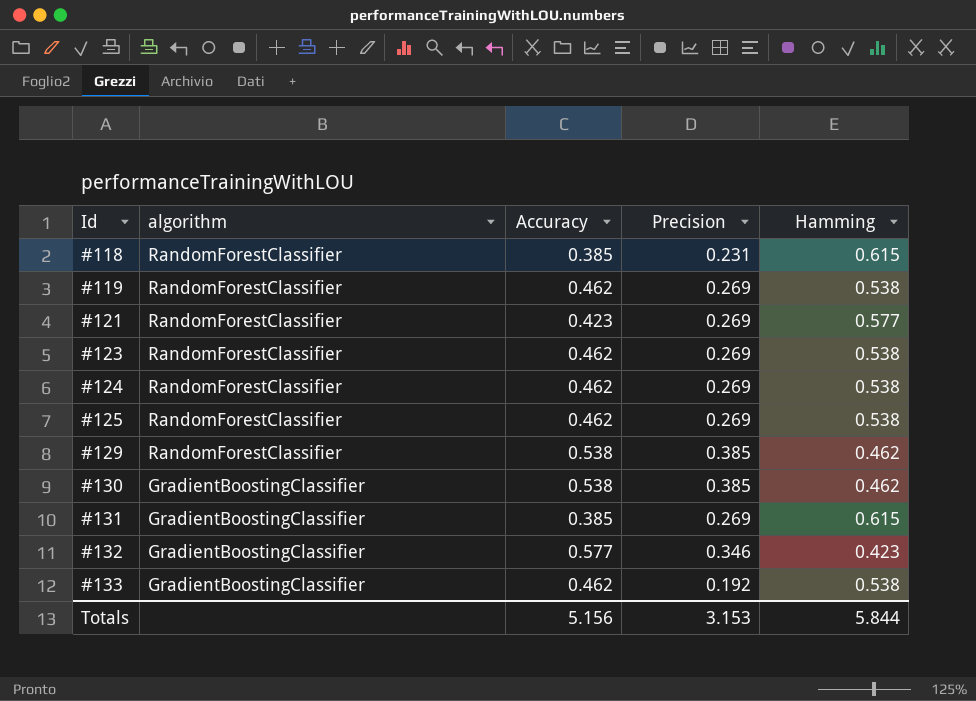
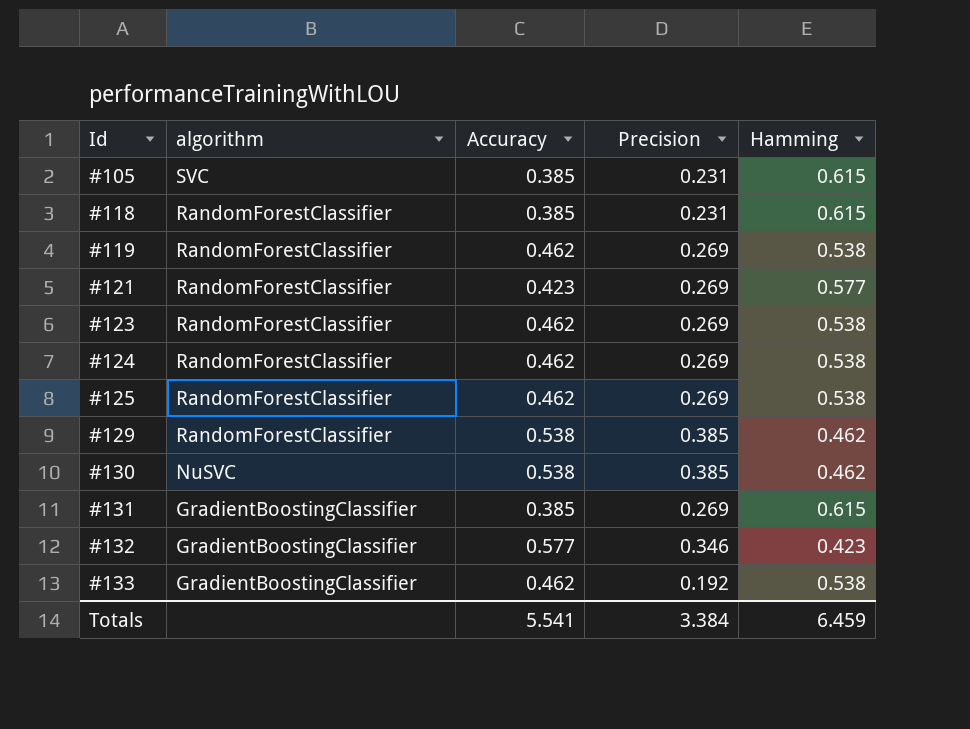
row #105: none -> SVC | 0.385 | 0.231 | 0.615
#130 | algorithm: GradientBoostingClassifier -> NuSVC
Totals | Accuracy: 5.156 -> 5.541
Totals | Precision: 3.153 -> 3.384
Totals | Hamming: 5.844 -> 6.459

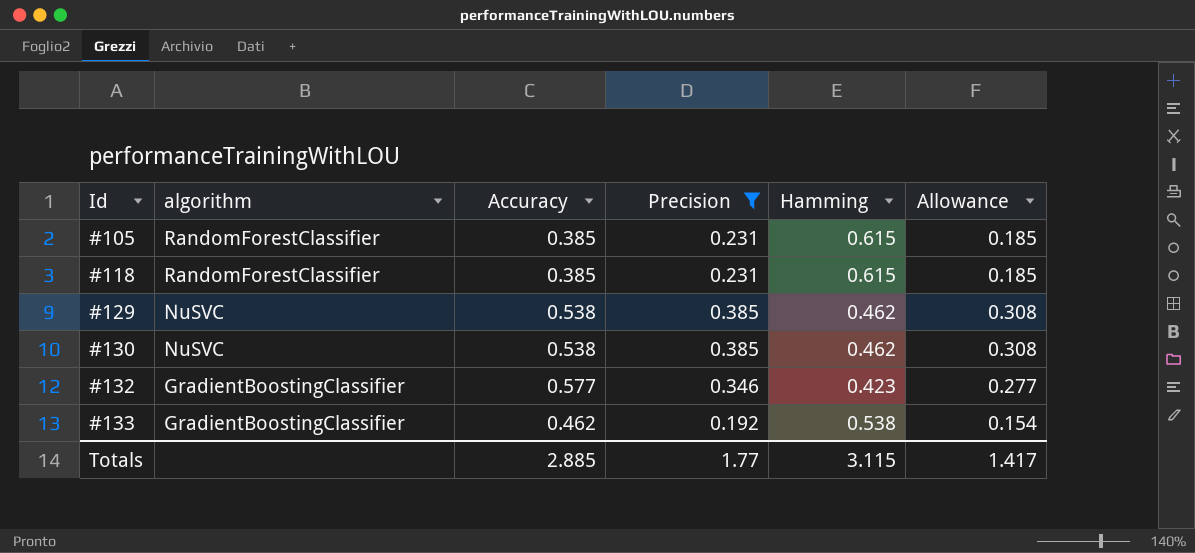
filter: none -> Precision != 0.269
column Allowance | formula: none -> [Precision] * 0.8
#105 | algorithm: SVC -> RandomForestClassifier
#129 | algorithm: RandomForestClassifier -> NuSVC
Totals | Accuracy: 5.541 -> 2.885
Totals | Precision: 3.384 -> 1.77
Totals | Hamming: 6.459 -> 3.115

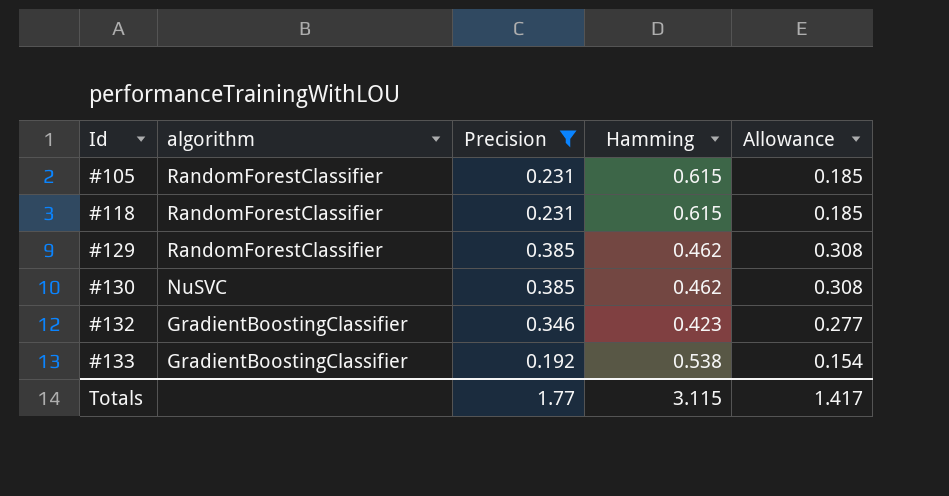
column Accuracy | position: 3 -> none
#129 | algorithm: NuSVC -> RandomForestClassifier

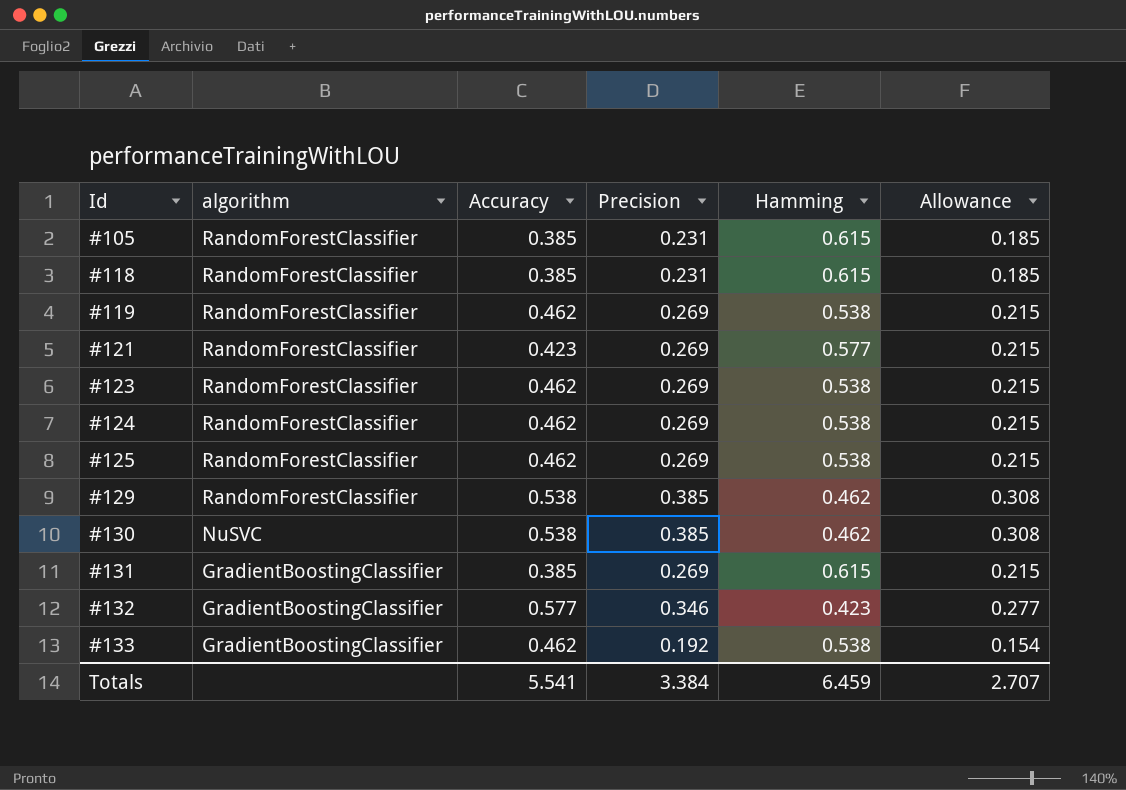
filter: Precision != 0.269 -> none
column Accuracy | position: none -> 3
Totals | Precision: 1.77 -> 3.384
Totals | Hamming: 3.115 -> 6.459
Totals | Allowance: 1.417 -> 2.707

